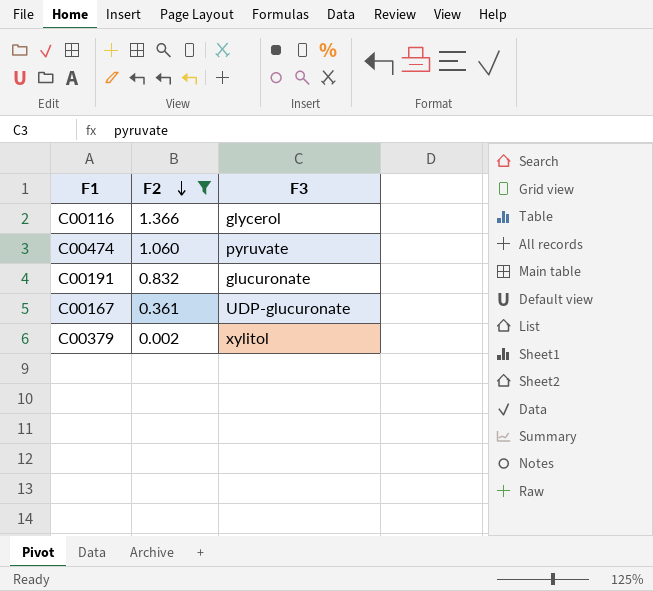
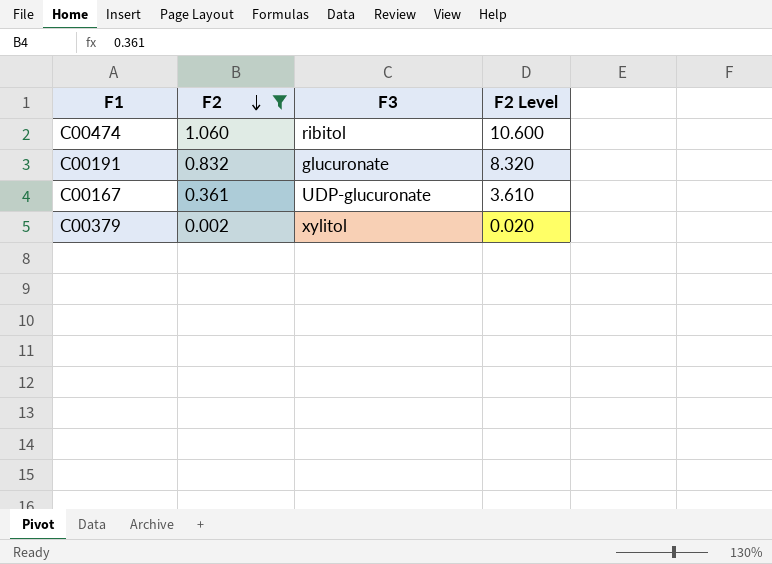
column F2 Level | formula: none -> [F2] * 10
row C00116: 1.366 | glycerol -> none
C00474 | F3: pyruvate -> ribitol

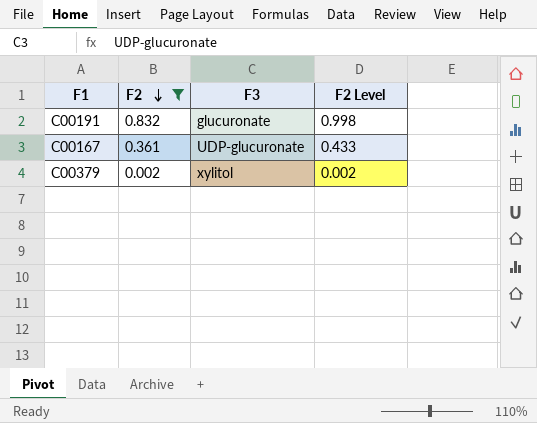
column F2 Level | formula: [F2] * 10 -> [F2] * 1.2
row C00474: 1.060 | ribitol | 10.600 -> none

